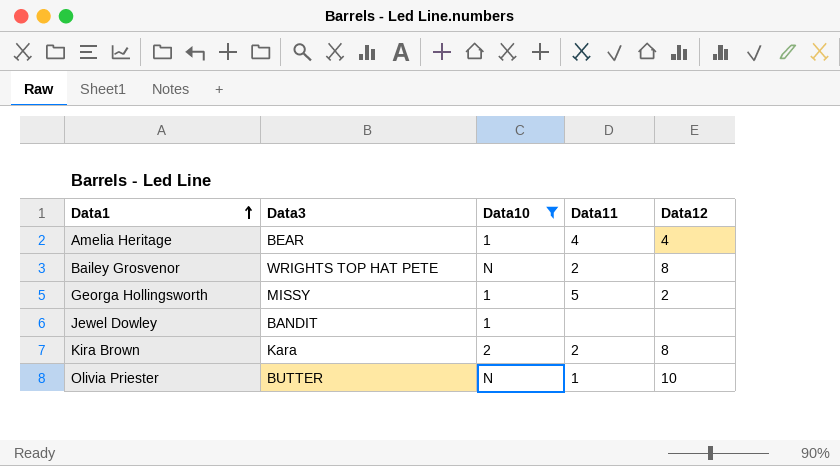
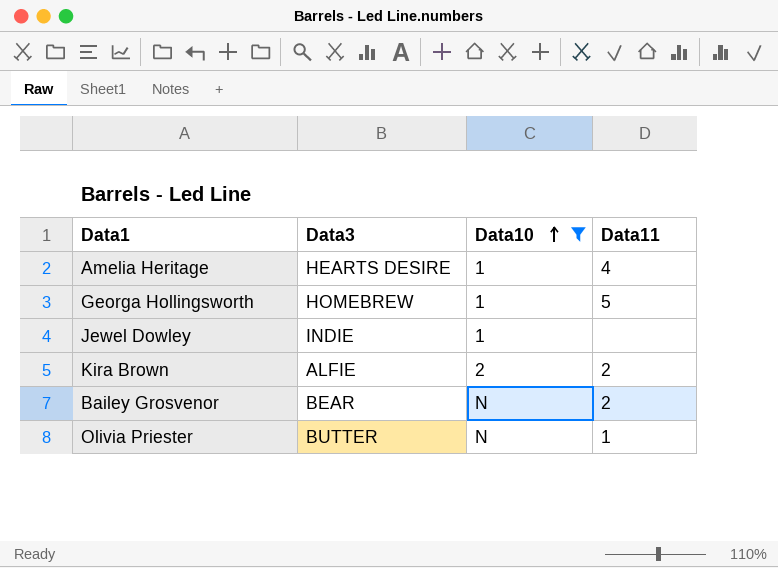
row order: Data1 ascending -> Data10 ascending
column Data12 | position: 5 -> none
Amelia Heritage | Data3: BEAR -> HEARTS DESIRE
Georga Hollingsworth | Data3: MISSY -> HOMEBREW
Jewel Dowley | Data3: BANDIT -> INDIE
Kira Brown | Data3: Kara -> ALFIE
Bailey Grosvenor | Data3: WRIGHTS TOP HAT PETE -> BEAR

